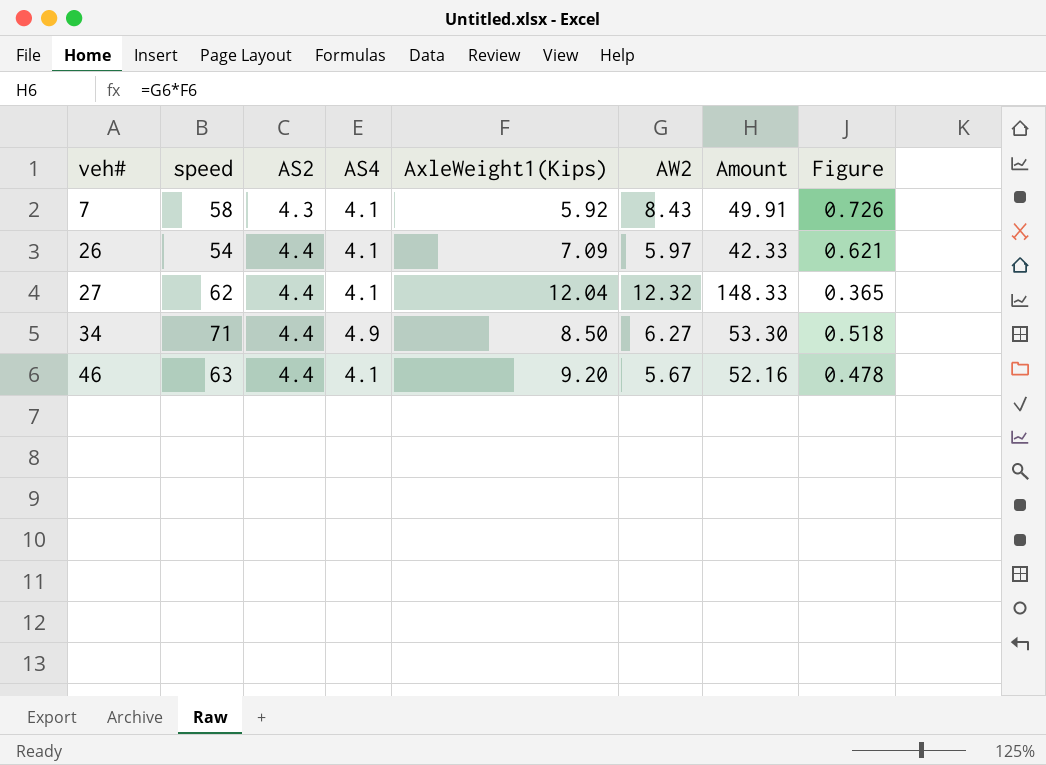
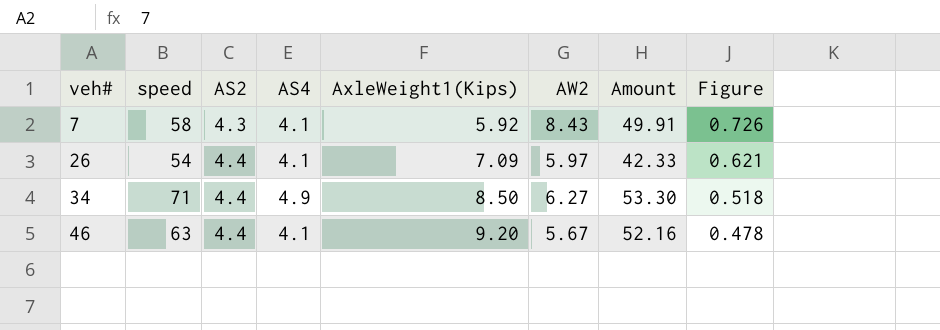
row 27: 62 | 4.4 | 4.1 | 12.04 | 12.32 | 148.33 | 0.365 -> none

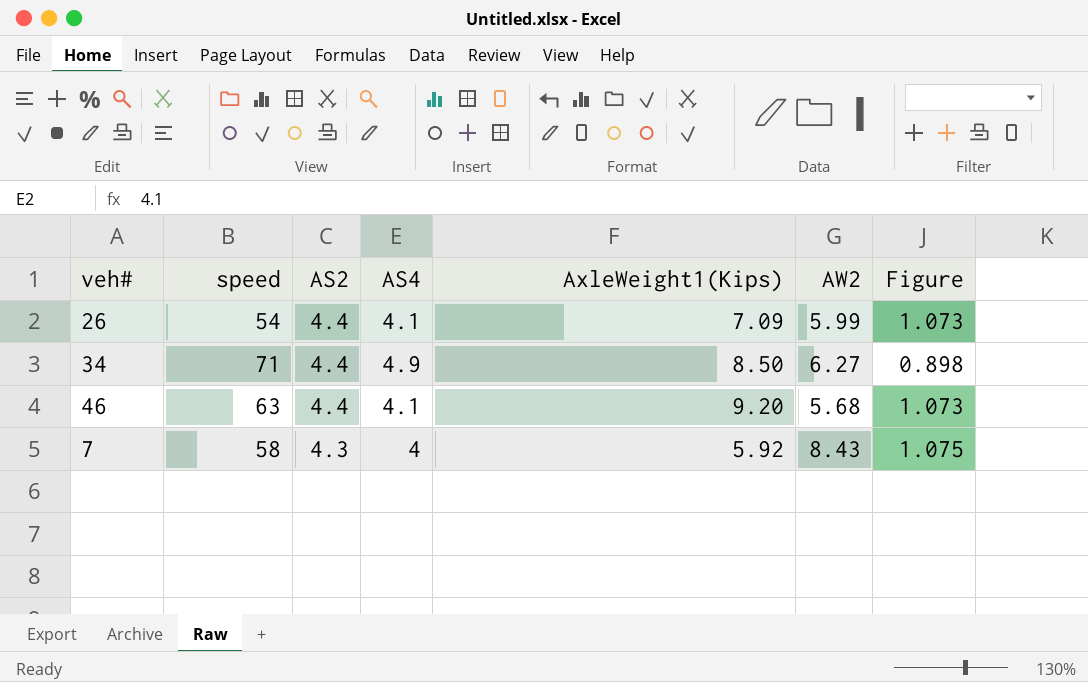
row order: veh# ascending -> AS2 descending
column Amount | formula: [AxleWeight1(Kips)] * [AW2] -> none
column Figure | formula: [AS2] / [AxleWeight1(Kips)] -> [AS2] / [AS4]
26 | AW2: 5.97 -> 5.99
46 | AW2: 5.67 -> 5.68
7 | AS4: 4.1 -> 4

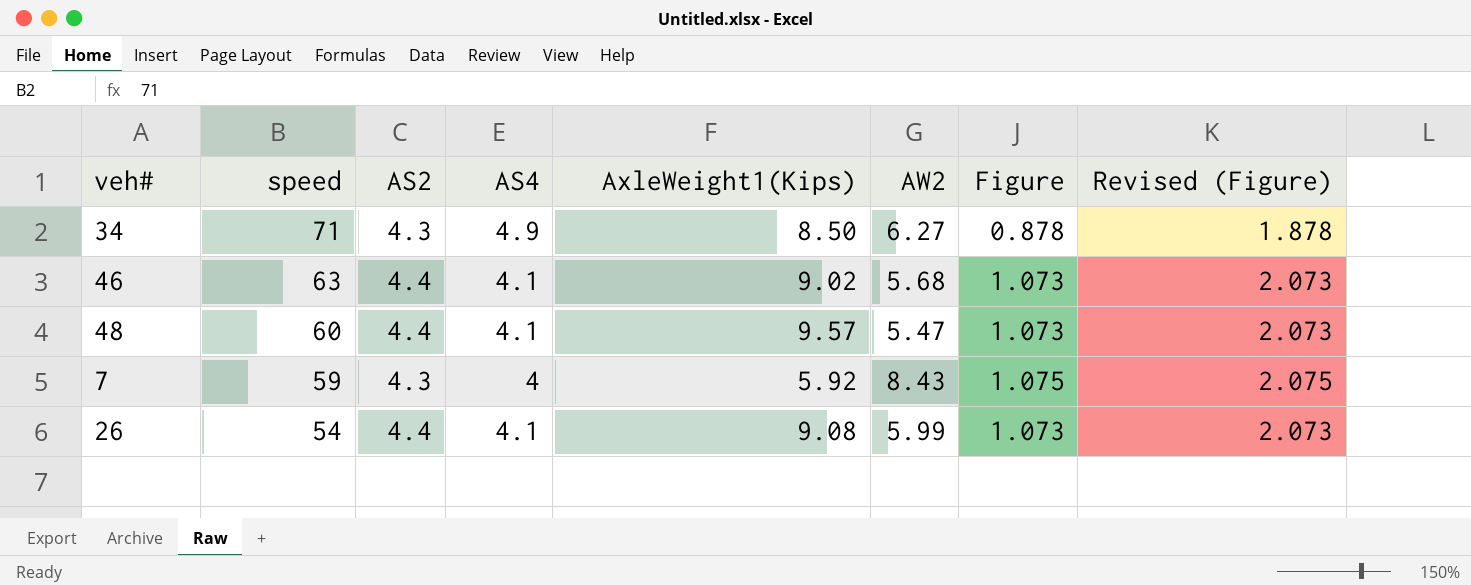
row order: AS2 descending -> speed descending
column Revised (Figure) | formula: none -> [Figure] + 1
34 | AS2: 4.4 -> 4.3
34 | Figure: 0.898 -> 0.878
46 | AxleWeight1(Kips): 9.20 -> 9.02
row 48: none -> 60 | 4.4 | 4.1 | 9.57 | 5.47 | 1.073 | 2.073
7 | speed: 58 -> 59
26 | AxleWeight1(Kips): 7.09 -> 9.08

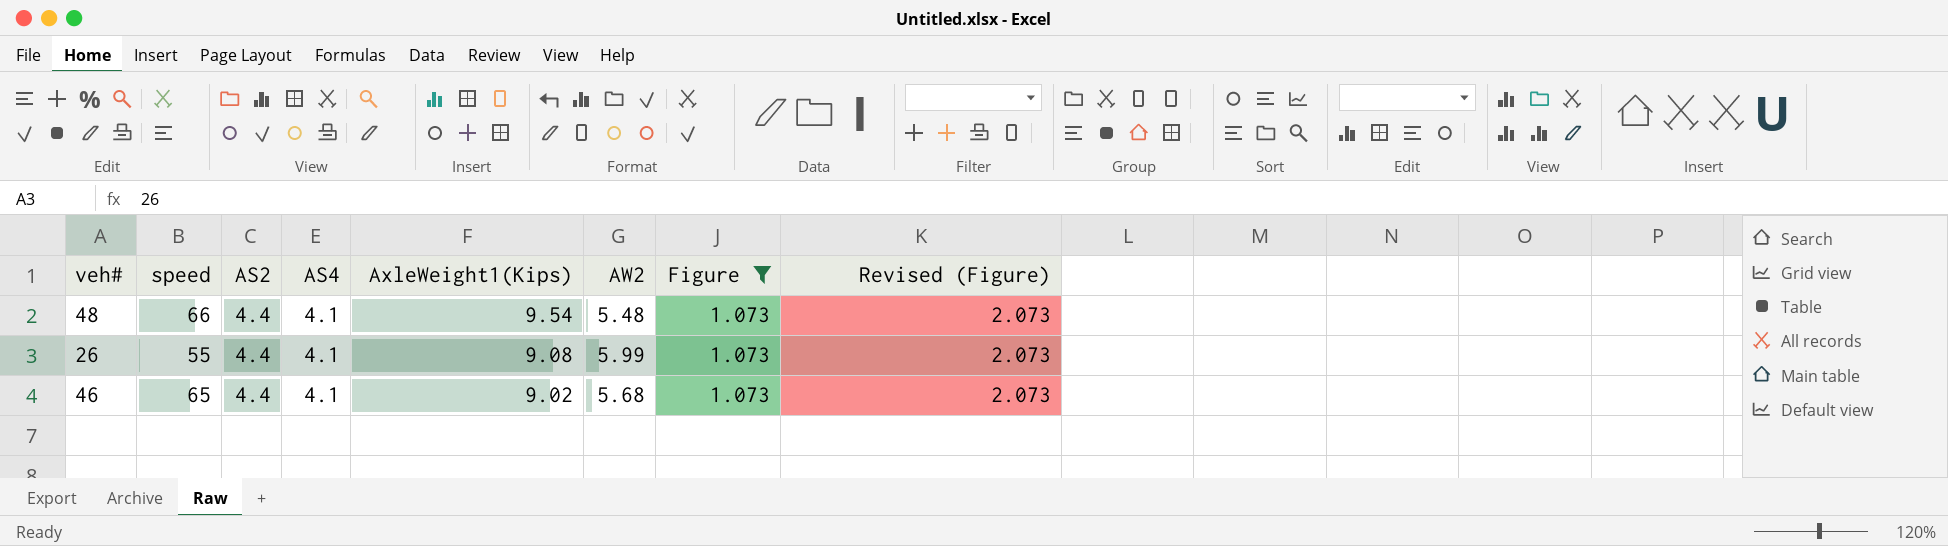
filter: none -> Figure = 1.073
row order: speed descending -> AxleWeight1(Kips) descending
48 | speed: 60 -> 66
48 | AxleWeight1(Kips): 9.57 -> 9.54
48 | AW2: 5.47 -> 5.48
26 | speed: 54 -> 55
46 | speed: 63 -> 65

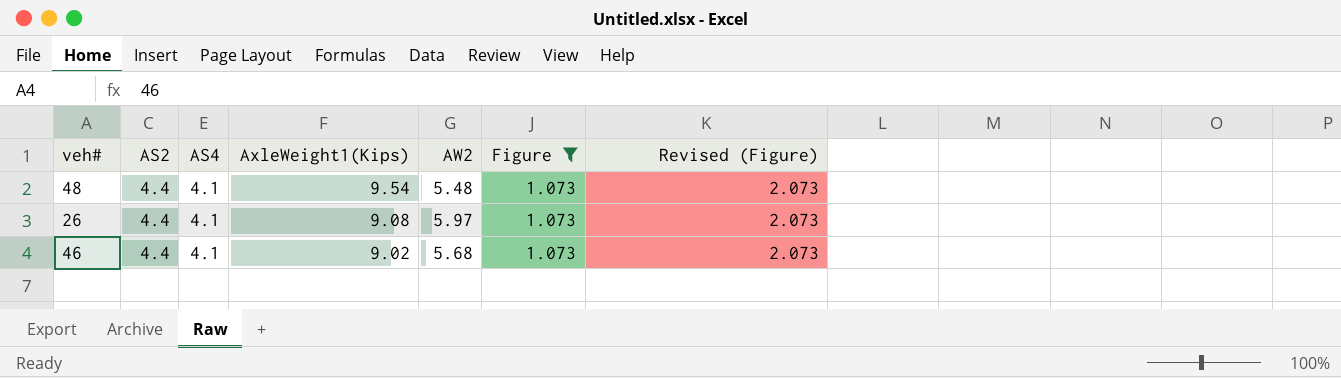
column speed | position: 2 -> none
26 | AW2: 5.99 -> 5.97

